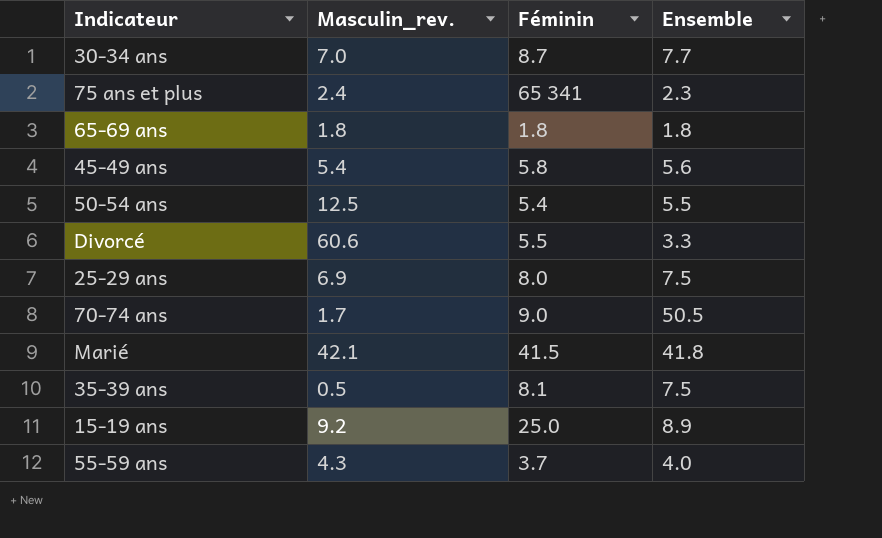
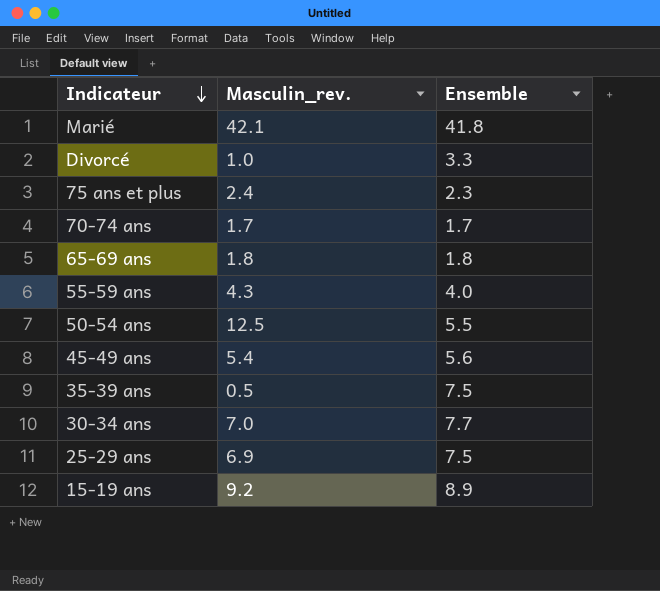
row order: none -> Indicateur descending
column Féminin | position: 3 -> none
Divorcé | Masculin_rev.: 60.6 -> 1.0
70-74 ans | Ensemble: 50.5 -> 1.7

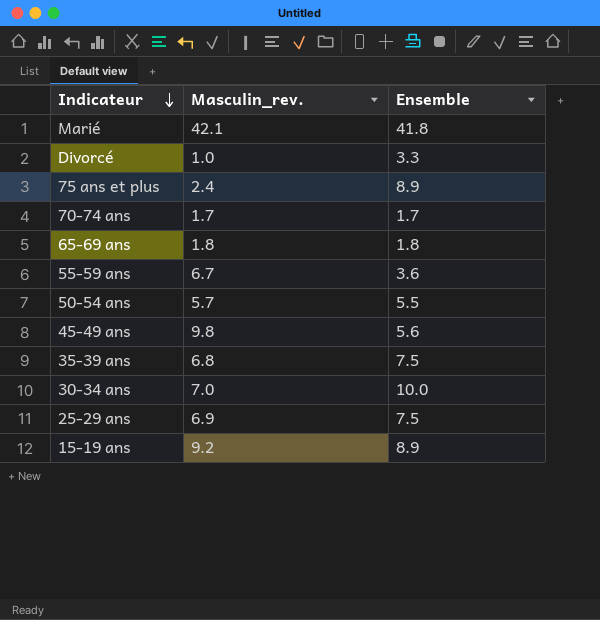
75 ans et plus | Ensemble: 2.3 -> 8.9
55-59 ans | Masculin_rev.: 4.3 -> 6.7
55-59 ans | Ensemble: 4.0 -> 3.6
50-54 ans | Masculin_rev.: 12.5 -> 5.7
45-49 ans | Masculin_rev.: 5.4 -> 9.8
35-39 ans | Masculin_rev.: 0.5 -> 6.8
30-34 ans | Ensemble: 7.7 -> 10.0

